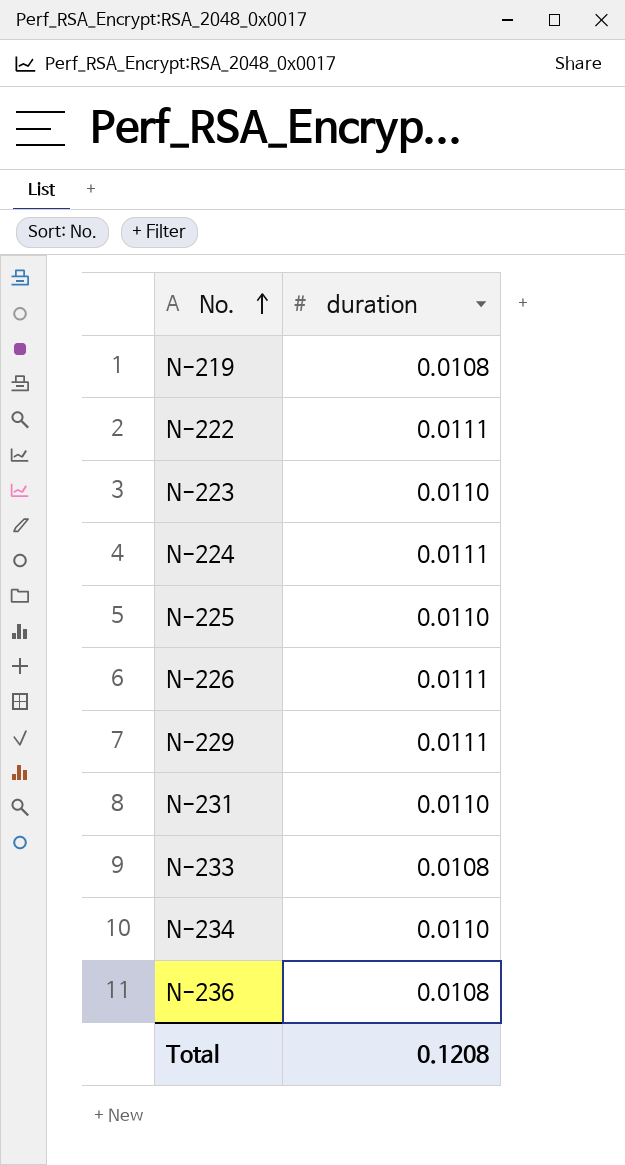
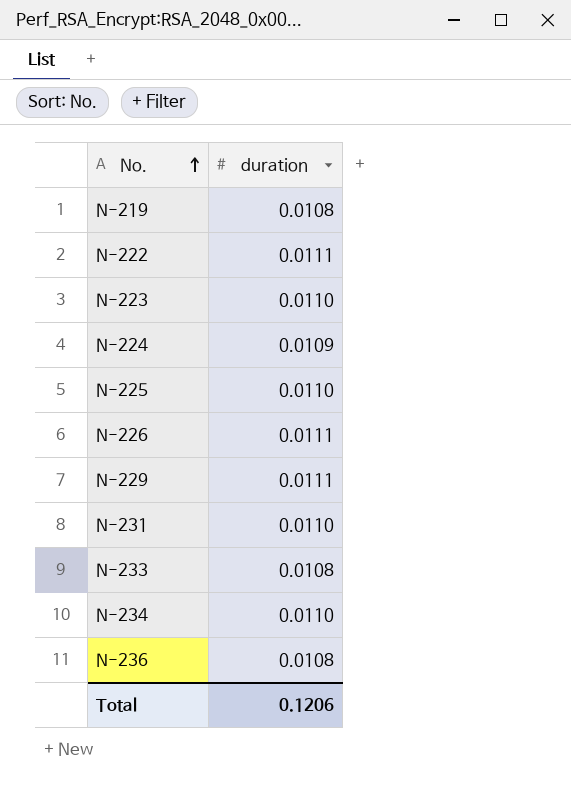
N-224 | duration: 0.0111 -> 0.0109
Total | duration: 0.1208 -> 0.1206

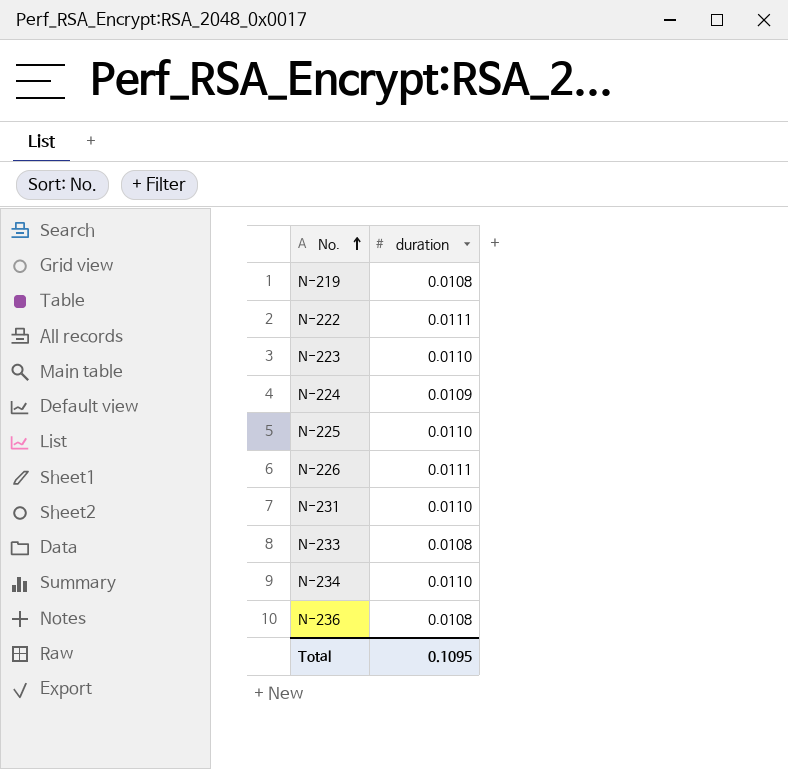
row N-229: 0.0111 -> none
Total | duration: 0.1206 -> 0.1095

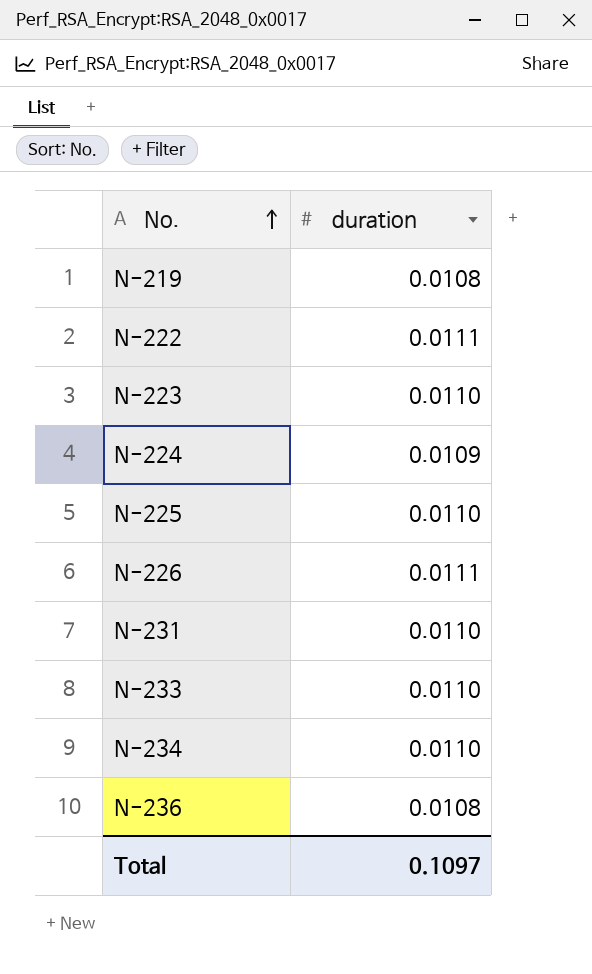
N-233 | duration: 0.0108 -> 0.0110
Total | duration: 0.1095 -> 0.1097

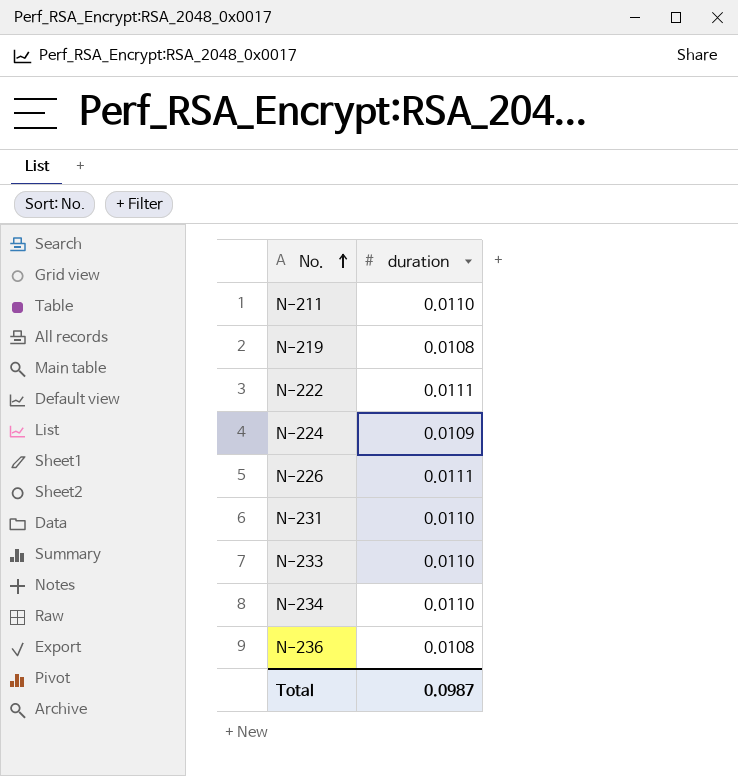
row N-223: 0.0110 -> none
row N-225: 0.0110 -> none
row N-211: none -> 0.0110
Total | duration: 0.1097 -> 0.0987

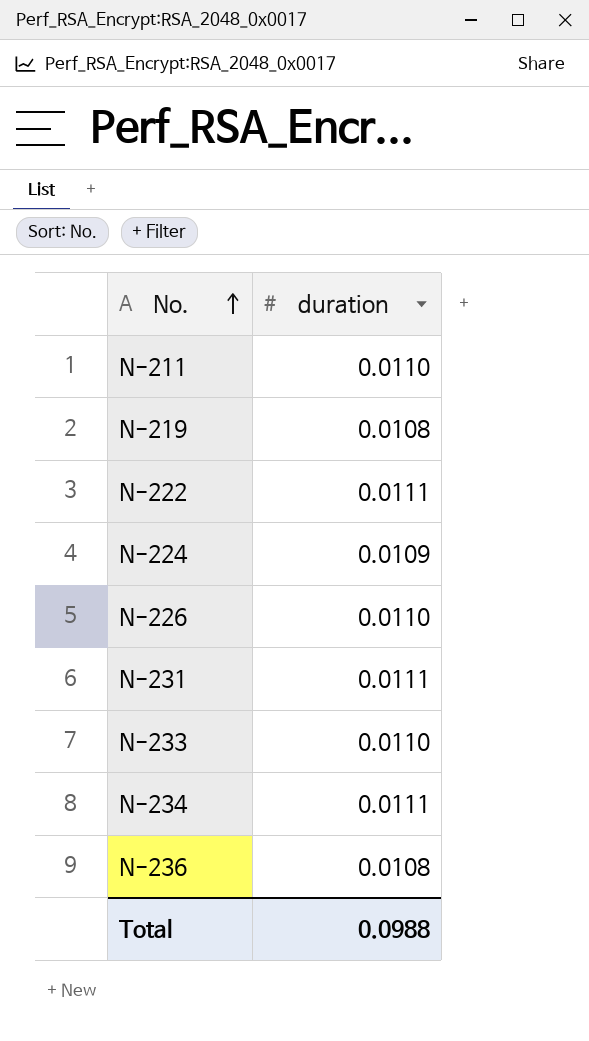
N-226 | duration: 0.0111 -> 0.0110
N-231 | duration: 0.0110 -> 0.0111
N-234 | duration: 0.0110 -> 0.0111
Total | duration: 0.0987 -> 0.0988

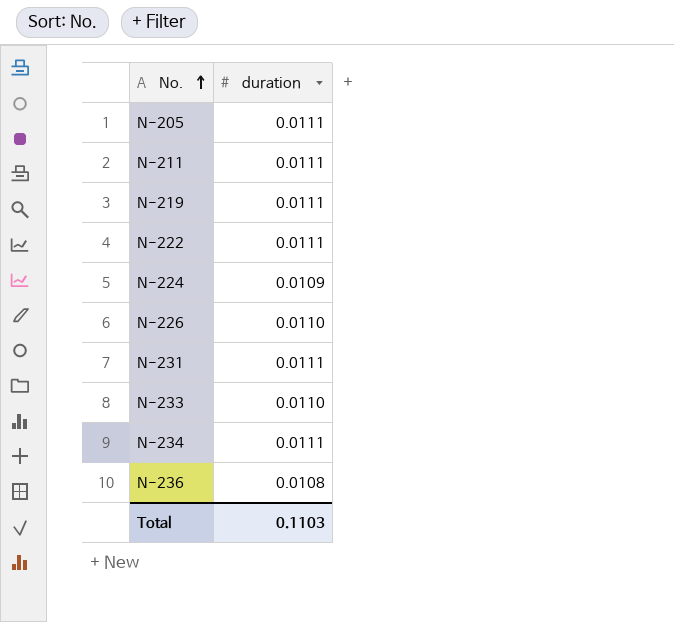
row N-205: none -> 0.0111
N-211 | duration: 0.0110 -> 0.0111
N-219 | duration: 0.0108 -> 0.0111
Total | duration: 0.0988 -> 0.1103

